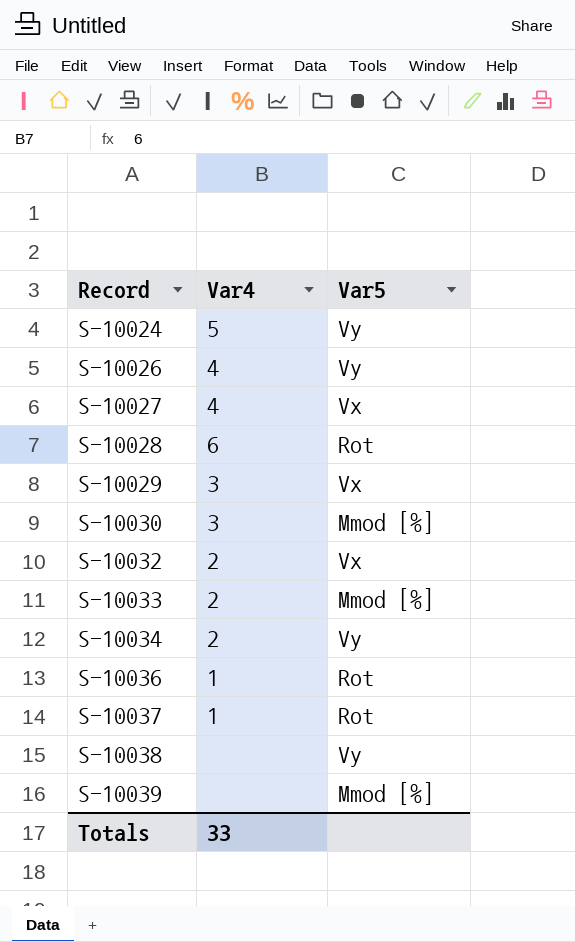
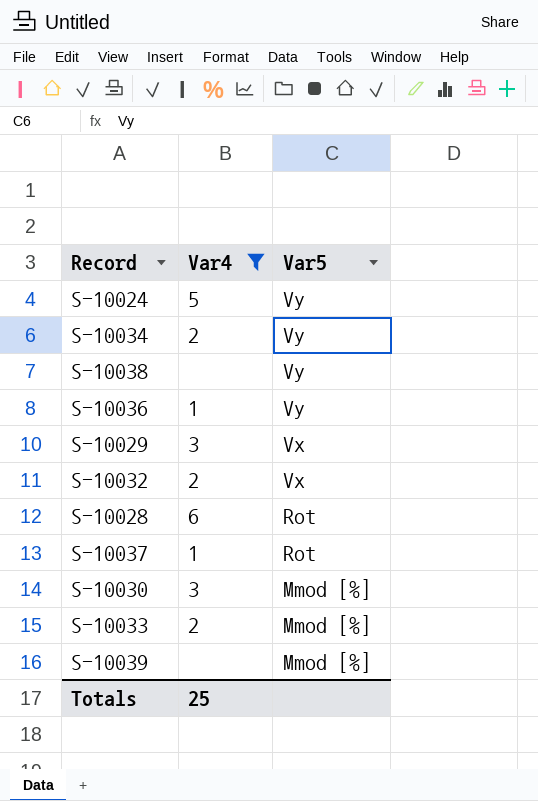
filter: none -> Var4 != 4
row order: Record ascending -> Var5 descending
S-10036 | Var5: Rot -> Vy
Totals | Var4: 33 -> 25

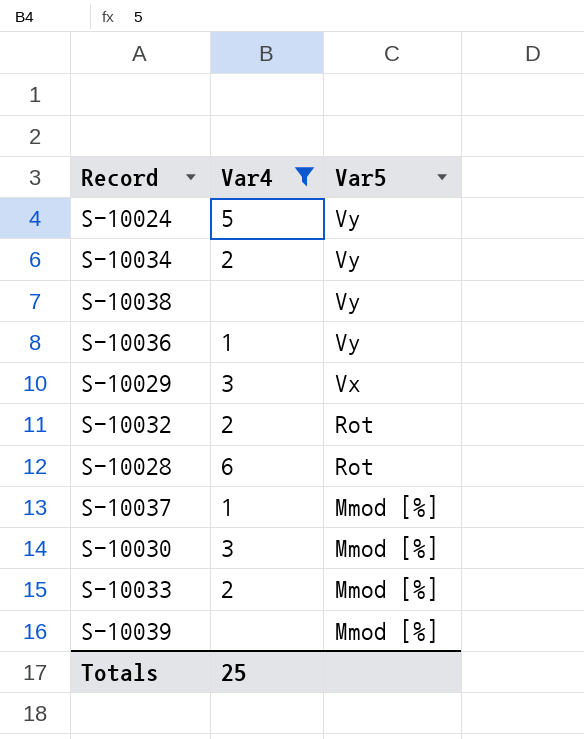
S-10032 | Var5: Vx -> Rot
S-10037 | Var5: Rot -> Mmod [%]

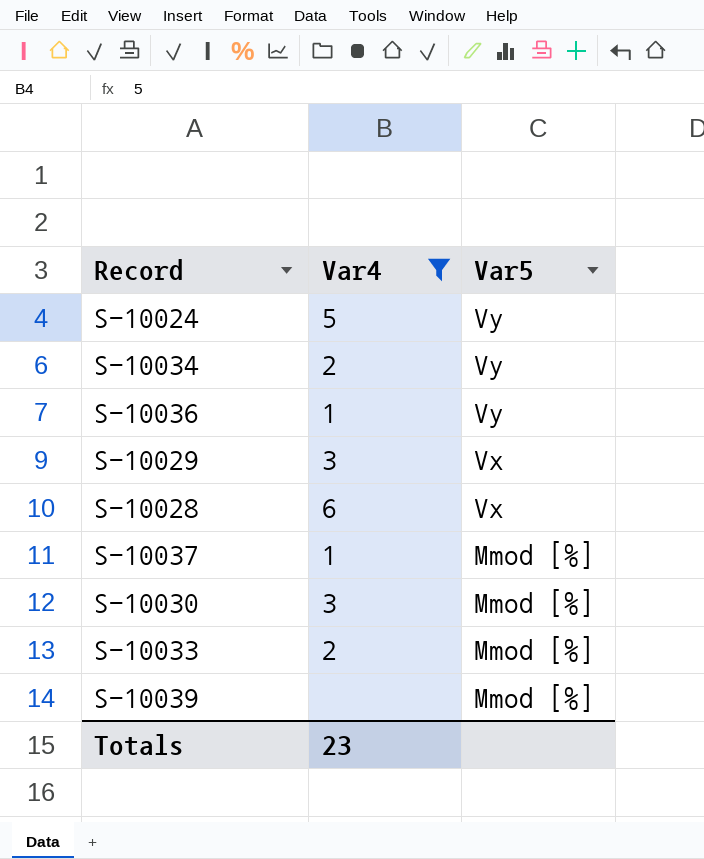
row S-10038: none | Vy -> none
row S-10032: 2 | Rot -> none
S-10028 | Var5: Rot -> Vx
Totals | Var4: 25 -> 23

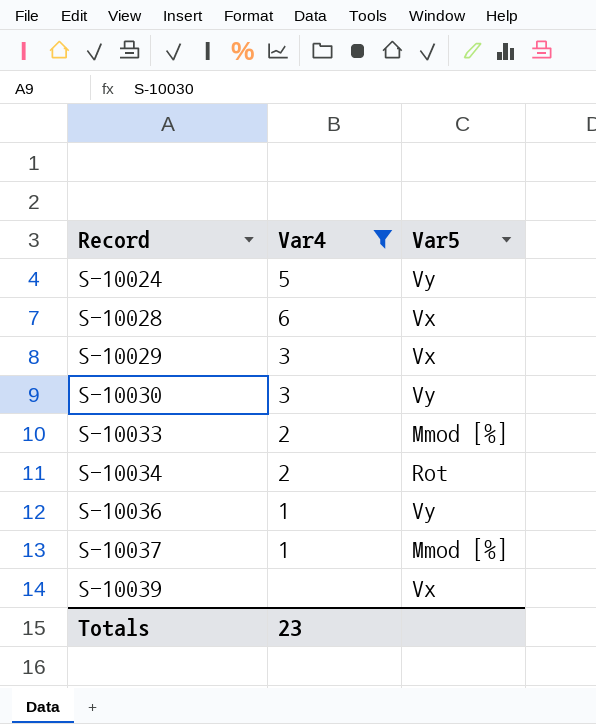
row order: Var5 descending -> Record ascending
S-10030 | Var5: Mmod [%] -> Vy
S-10034 | Var5: Vy -> Rot
S-10039 | Var5: Mmod [%] -> Vx

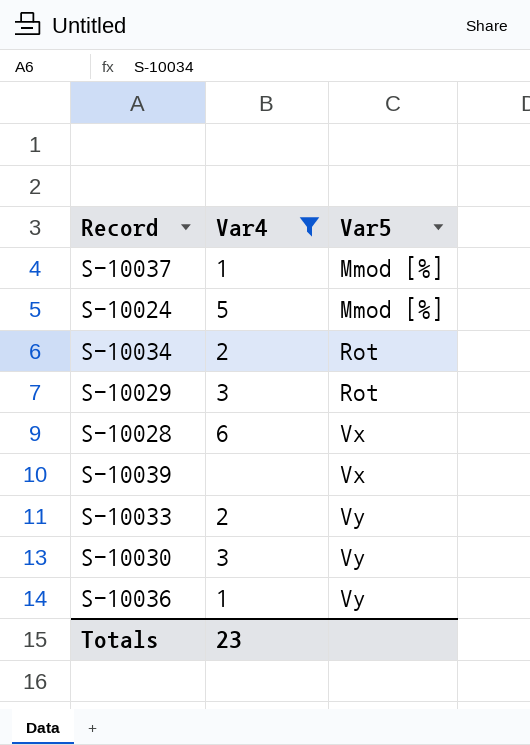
row order: Record ascending -> Var5 ascending
S-10024 | Var5: Vy -> Mmod [%]
S-10029 | Var5: Vx -> Rot
S-10033 | Var5: Mmod [%] -> Vy

